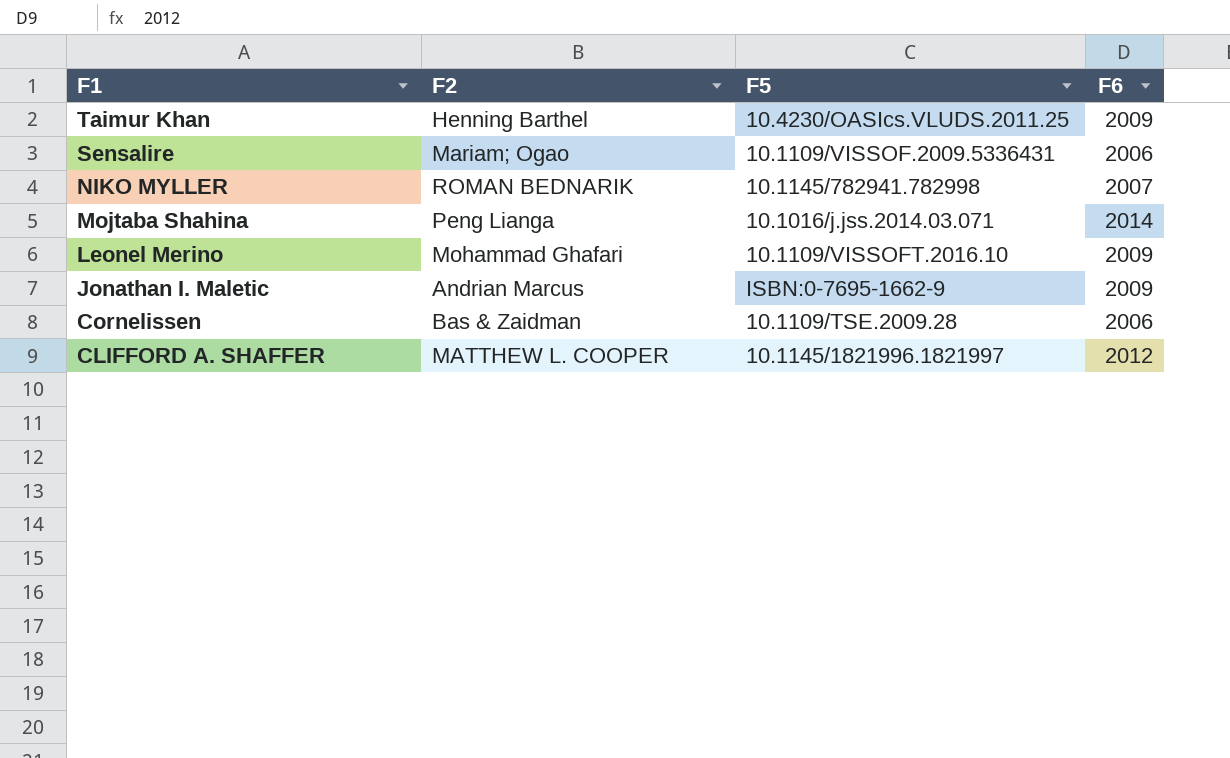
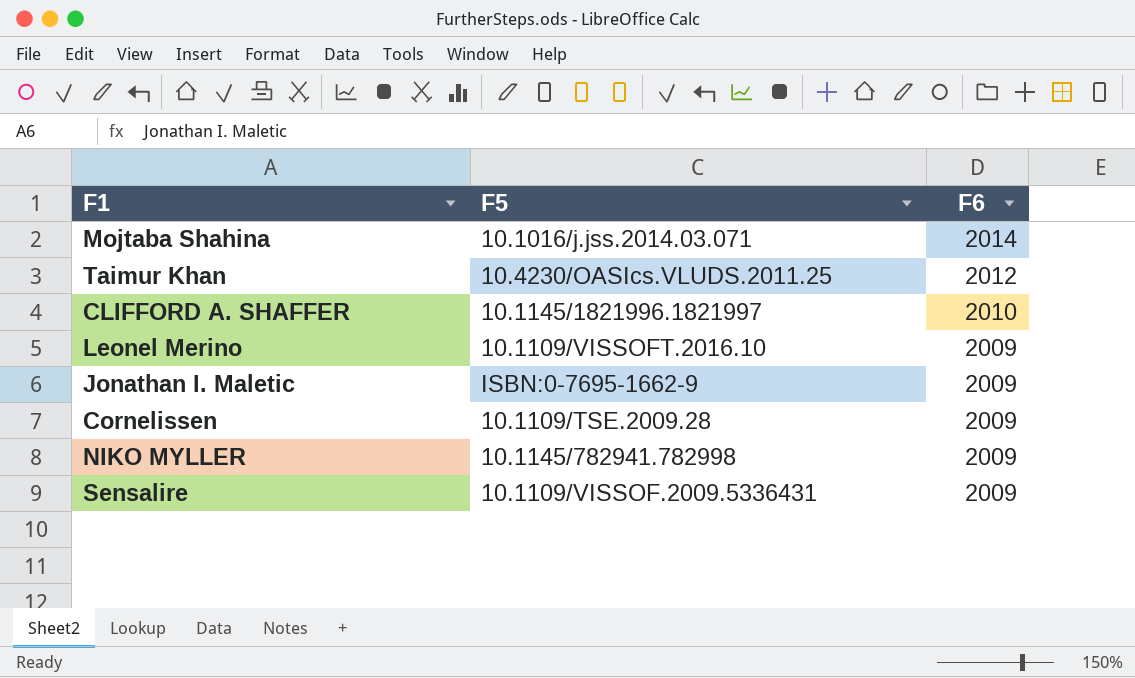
row order: F1 descending -> F6 descending
column F2 | position: 2 -> none
Taimur Khan | F6: 2009 -> 2012
CLIFFORD A. SHAFFER | F6: 2012 -> 2010
Cornelissen | F6: 2006 -> 2009
NIKO MYLLER | F6: 2007 -> 2009
Sensalire | F6: 2006 -> 2009

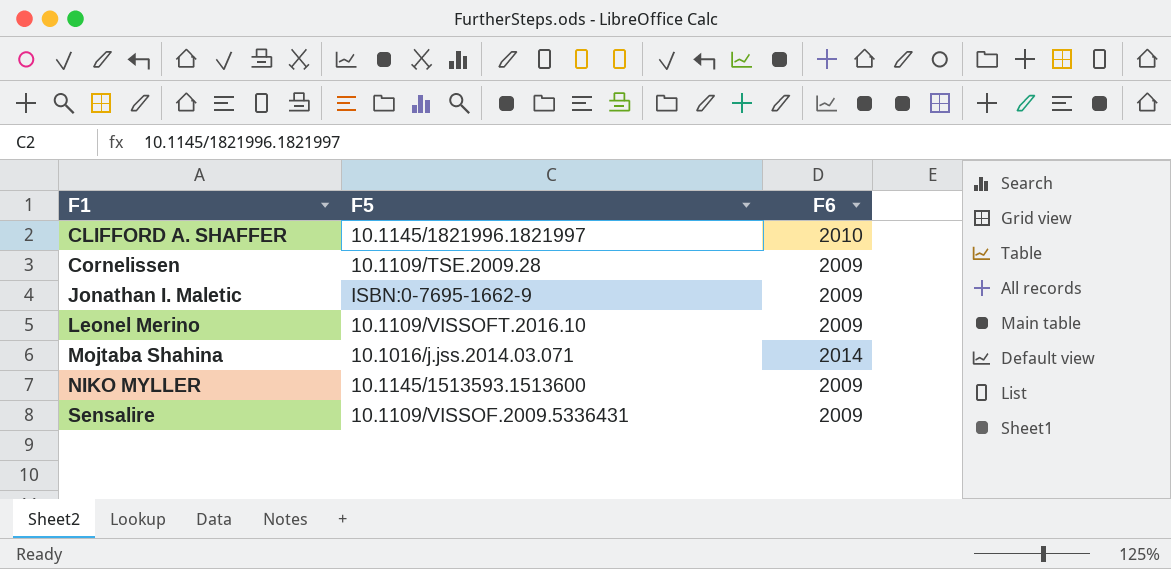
row order: F6 descending -> F1 ascending
row Taimur Khan: 10.4230/OASIcs.VLUDS.2011.25 | 2012 -> none
NIKO MYLLER | F5: 10.1145/782941.782998 -> 10.1145/1513593.1513600

